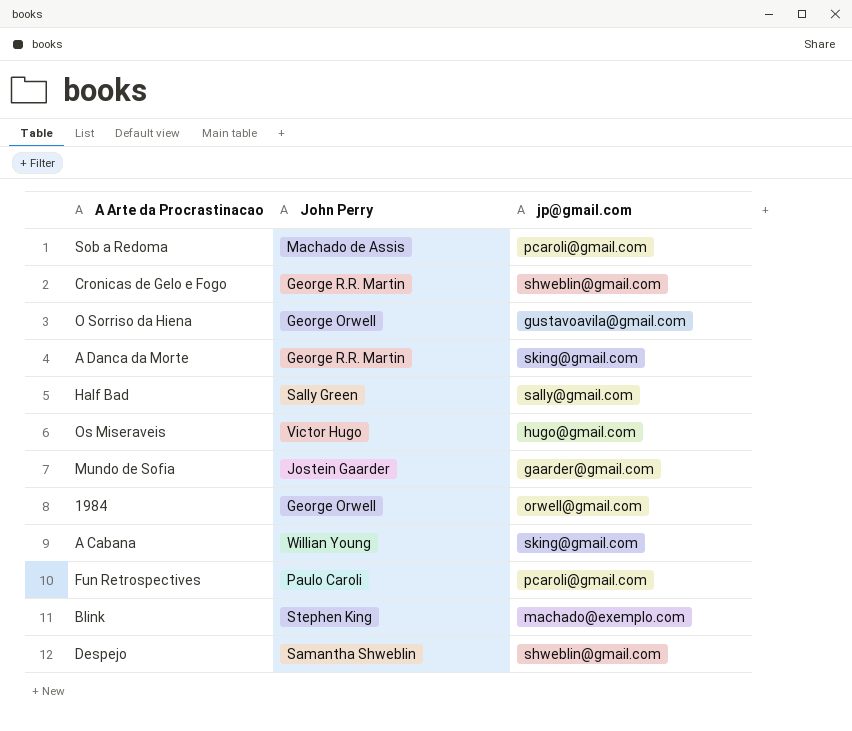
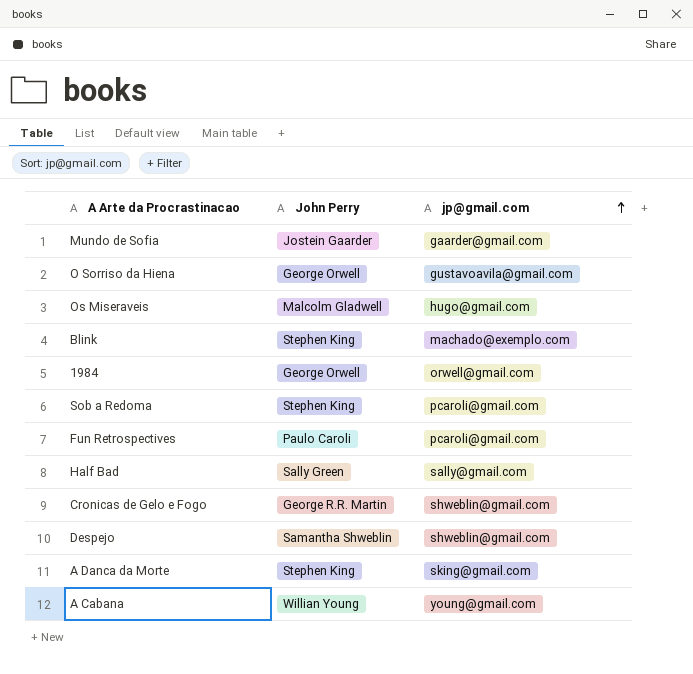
row order: none -> jp@gmail.com ascending
Os Miseraveis | John Perry: Victor Hugo -> Malcolm Gladwell
Sob a Redoma | John Perry: Machado de Assis -> Stephen King
A Danca da Morte | John Perry: George R.R. Martin -> Stephen King
A Cabana | jp@gmail.com: sking@gmail.com -> young@gmail.com

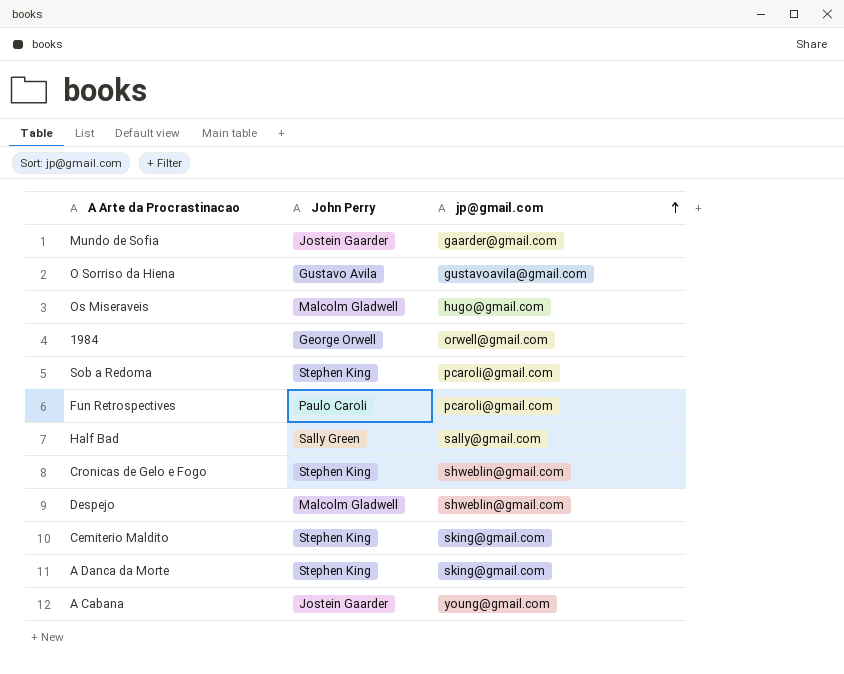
row Blink: Stephen King | machado@exemplo.com -> none
O Sorriso da Hiena | John Perry: George Orwell -> Gustavo Avila
Cronicas de Gelo e Fogo | John Perry: George R.R. Martin -> Stephen King
Despejo | John Perry: Samantha Shweblin -> Malcolm Gladwell
row Cemiterio Maldito: none -> Stephen King | sking@gmail.com
A Cabana | John Perry: Willian Young -> Jostein Gaarder

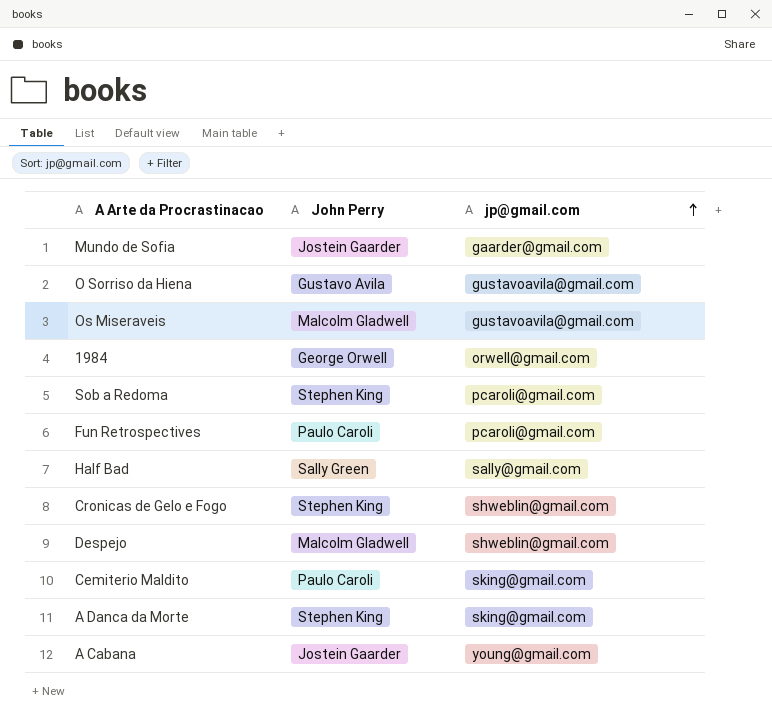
Os Miseraveis | jp@gmail.com: hugo@gmail.com -> gustavoavila@gmail.com
Cemiterio Maldito | John Perry: Stephen King -> Paulo Caroli

